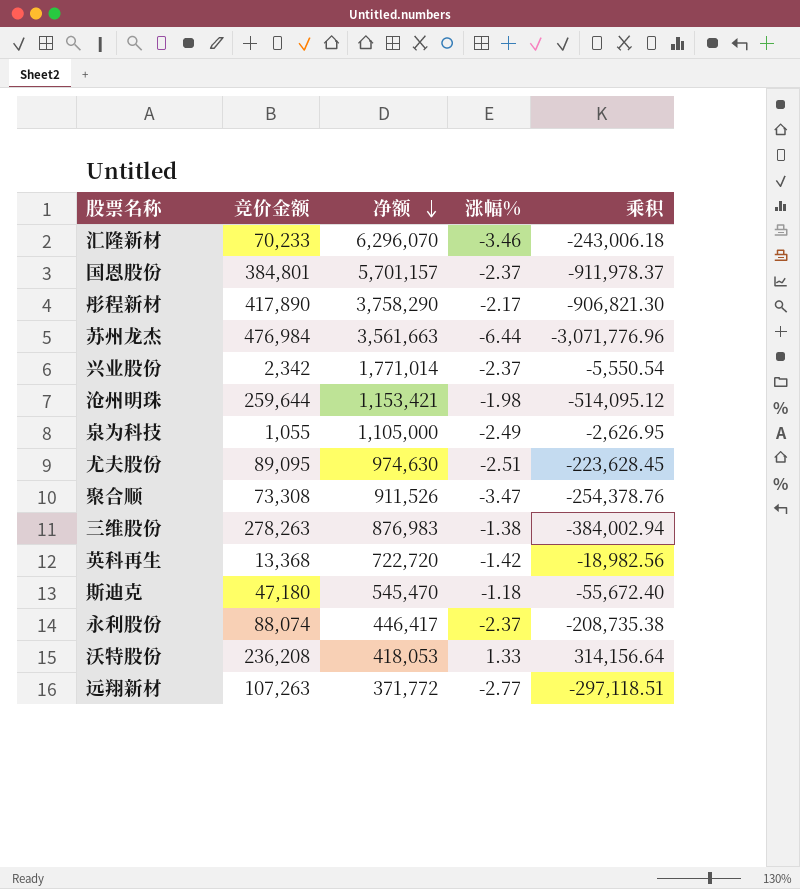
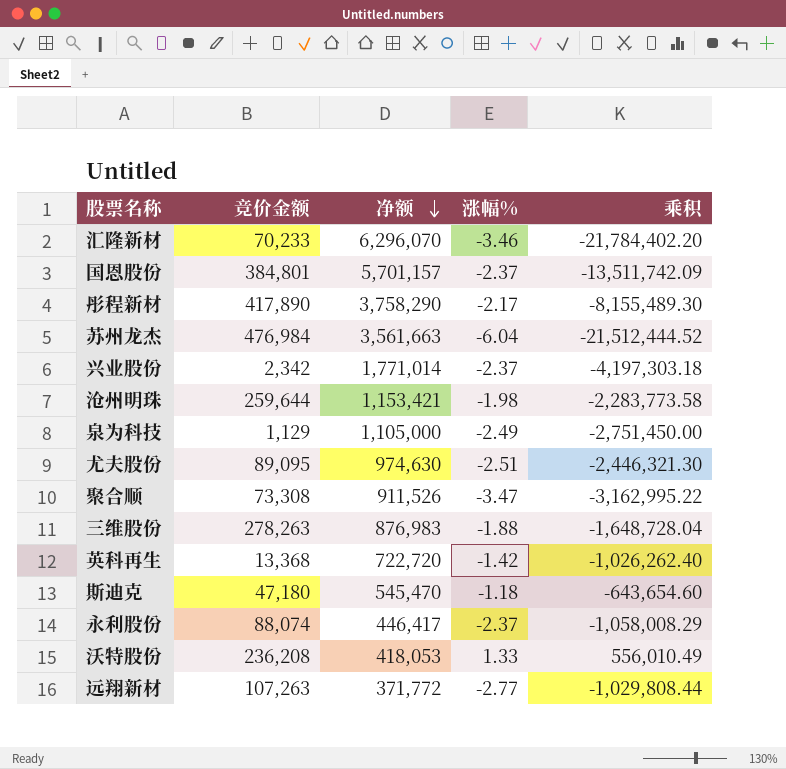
column 乘积 | formula: [竞价金额] * [涨幅%] -> [净额] * [涨幅%]
苏州龙杰 | 涨幅%: -6.44 -> -6.04
泉为科技 | 竞价金额: 1,055 -> 1,129
三维股份 | 涨幅%: -1.38 -> -1.88

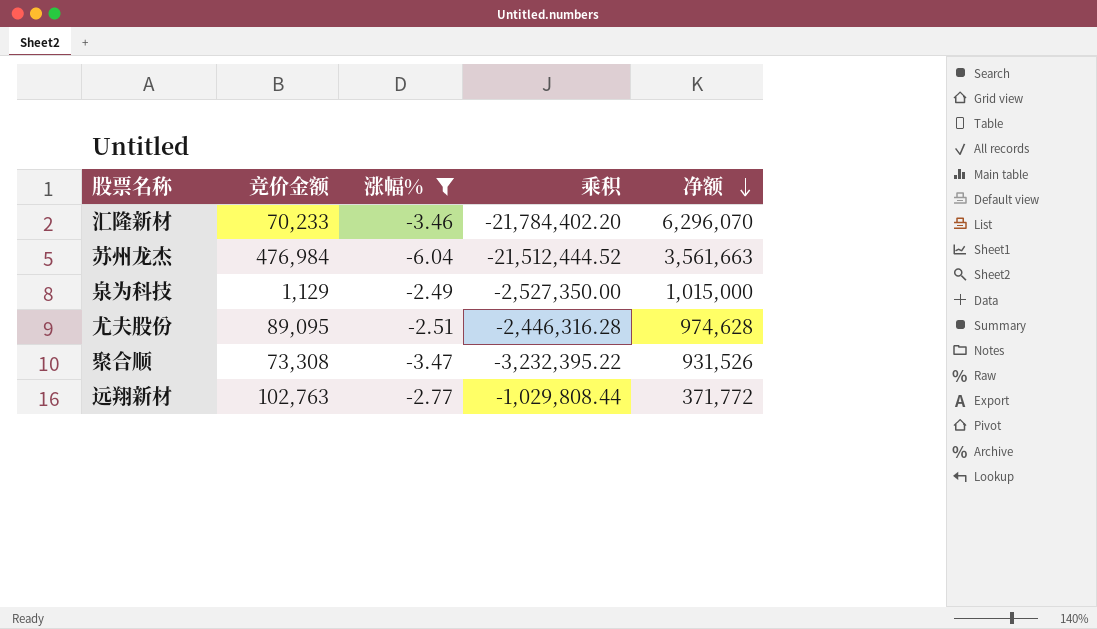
filter: none -> 涨幅% <= -2.49
column 净额 | position: 3 -> 5
泉为科技 | 乘积: -2,751,450.00 -> -2,527,350.00
泉为科技 | 净额: 1,105,000 -> 1,015,000
尤夫股份 | 乘积: -2,446,321.30 -> -2,446,316.28
尤夫股份 | 净额: 974,630 -> 974,628
聚合顺 | 乘积: -3,162,995.22 -> -3,232,395.22
聚合顺 | 净额: 911,526 -> 931,526
远翔新材 | 竞价金额: 107,263 -> 102,763

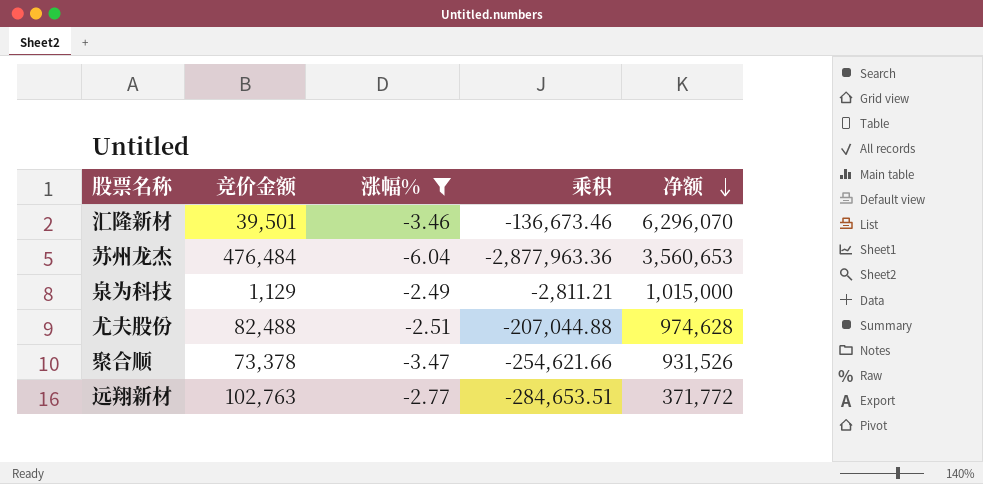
column 乘积 | formula: [涨幅%] * [净额] -> [竞价金额] * [涨幅%]
汇隆新材 | 竞价金额: 70,233 -> 39,501
苏州龙杰 | 竞价金额: 476,984 -> 476,484
苏州龙杰 | 净额: 3,561,663 -> 3,560,653
尤夫股份 | 竞价金额: 89,095 -> 82,488
聚合顺 | 竞价金额: 73,308 -> 73,378

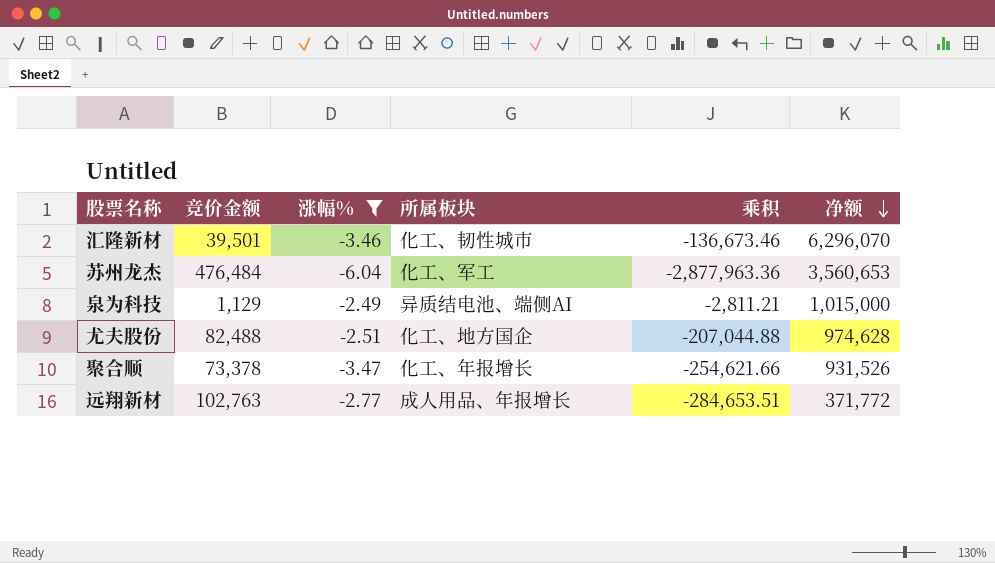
column 所属板块 | position: none -> 4

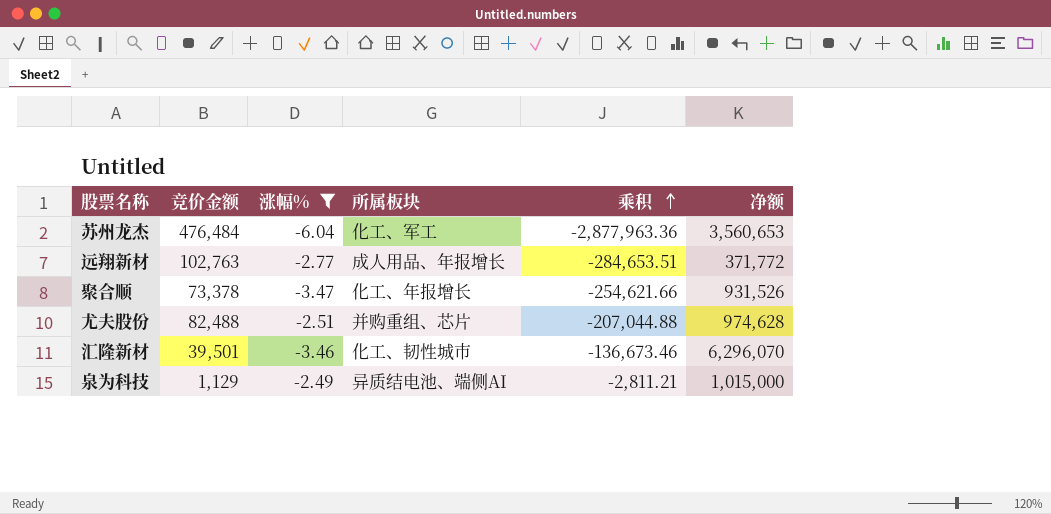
row order: 净额 descending -> 乘积 ascending
尤夫股份 | 所属板块: 化工、地方国企 -> 并购重组、芯片

